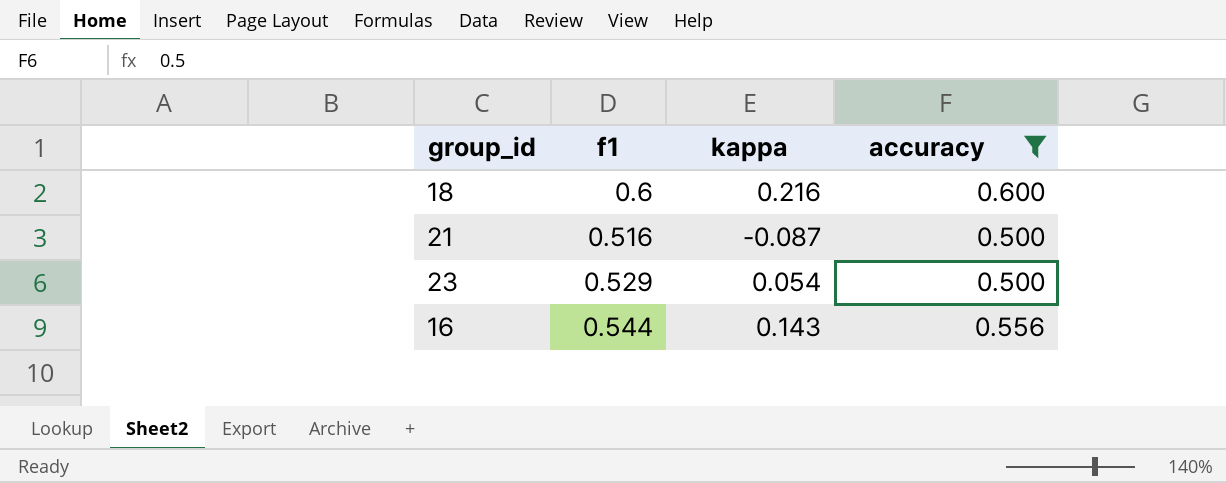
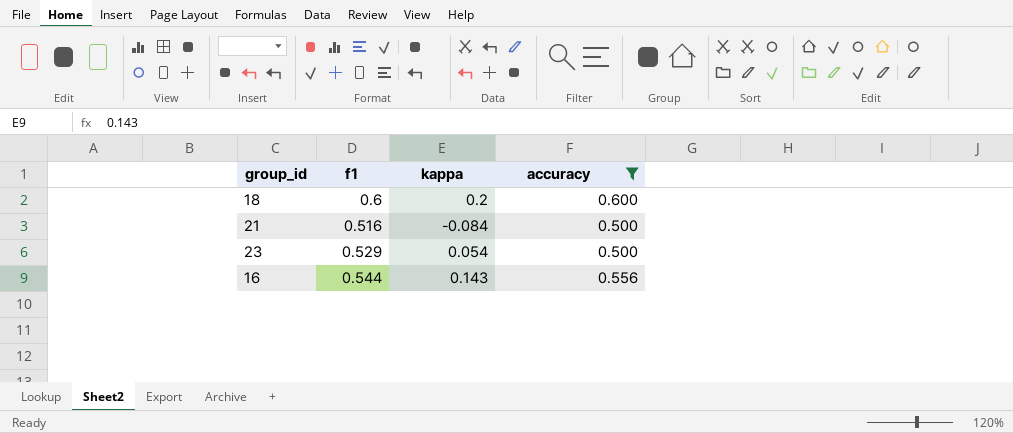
18 | kappa: 0.216 -> 0.2
21 | kappa: -0.087 -> -0.084

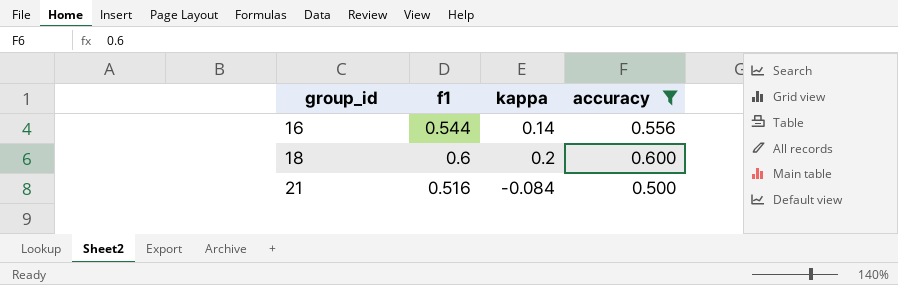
row order: none -> group_id ascending
row 23: 0.529 | 0.054 | 0.500 -> none
16 | kappa: 0.143 -> 0.14

